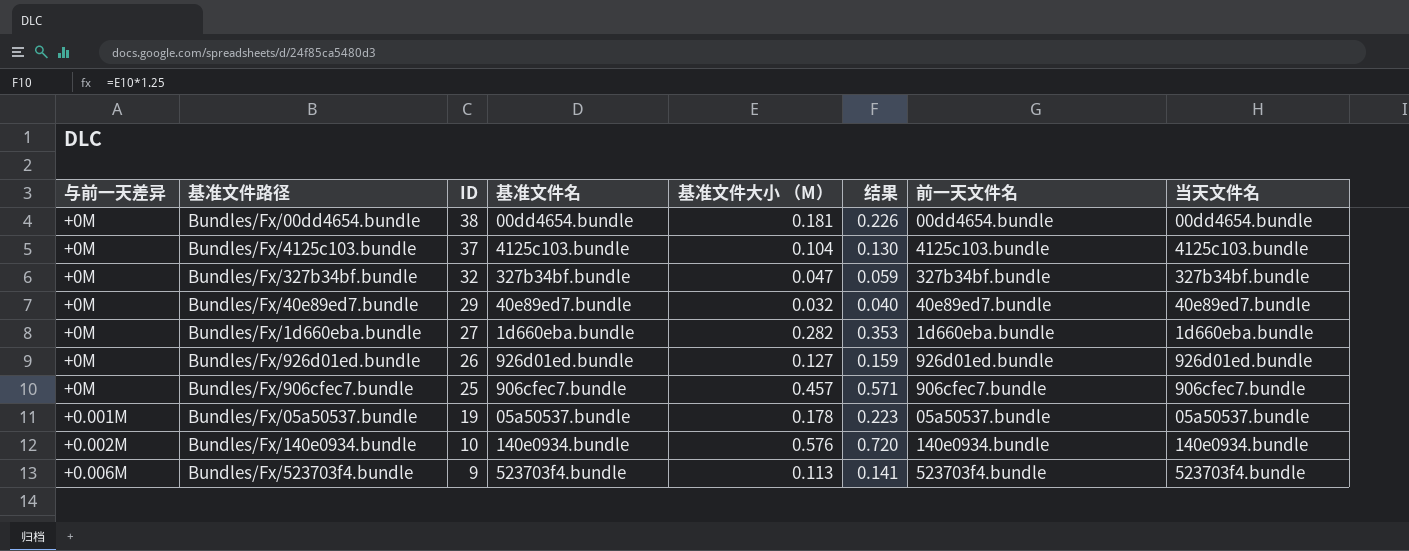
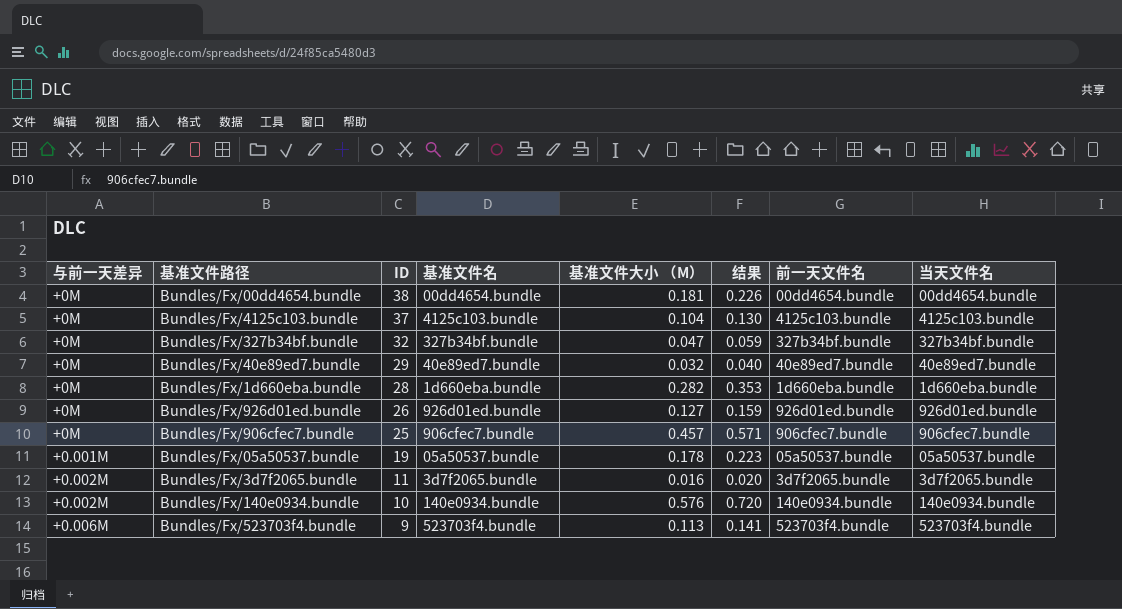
Bundles/Fx/1d660eba.bundle | ID: 27 -> 28
row Bundles/Fx/3d7f2065.bundle: none -> +0.002M | 11 | 3d7f2065.bundle | 0.016 | 0.020 | 3d7f2065.bundle | 3d7f2065.bundle

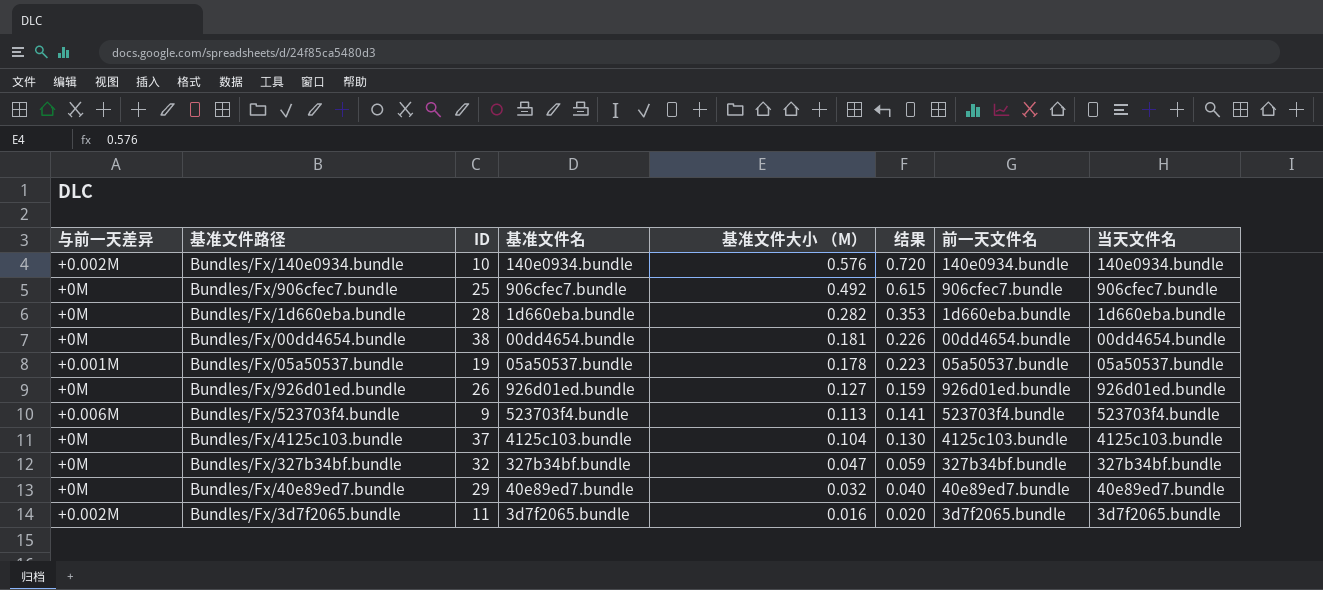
row order: ID descending -> 基准文件大小 （M） descending
Bundles/Fx/906cfec7.bundle | 基准文件大小 （M）: 0.457 -> 0.492
Bundles/Fx/906cfec7.bundle | 结果: 0.571 -> 0.615

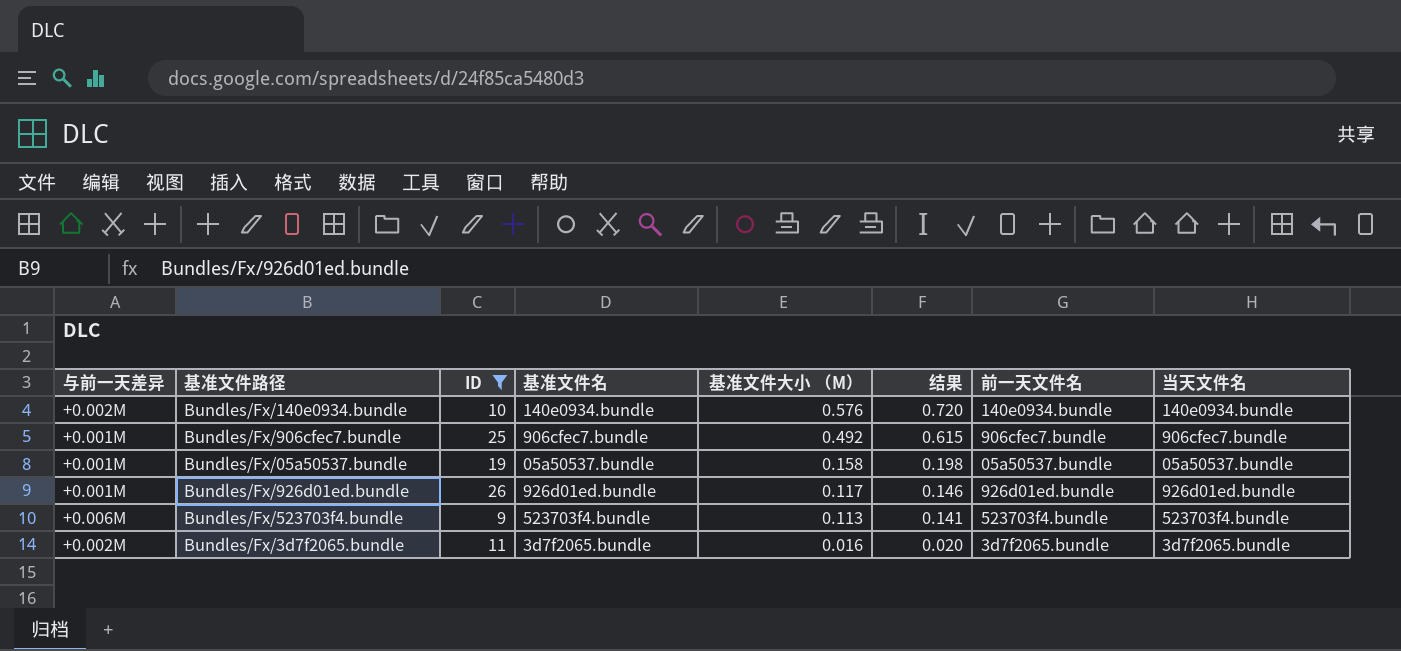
filter: none -> ID <= 26
Bundles/Fx/906cfec7.bundle | 与前一天差异: +0M -> +0.001M
Bundles/Fx/05a50537.bundle | 基准文件大小 （M）: 0.178 -> 0.158
Bundles/Fx/05a50537.bundle | 结果: 0.223 -> 0.198
Bundles/Fx/926d01ed.bundle | 与前一天差异: +0M -> +0.001M
Bundles/Fx/926d01ed.bundle | 基准文件大小 （M）: 0.127 -> 0.117
Bundles/Fx/926d01ed.bundle | 结果: 0.159 -> 0.146

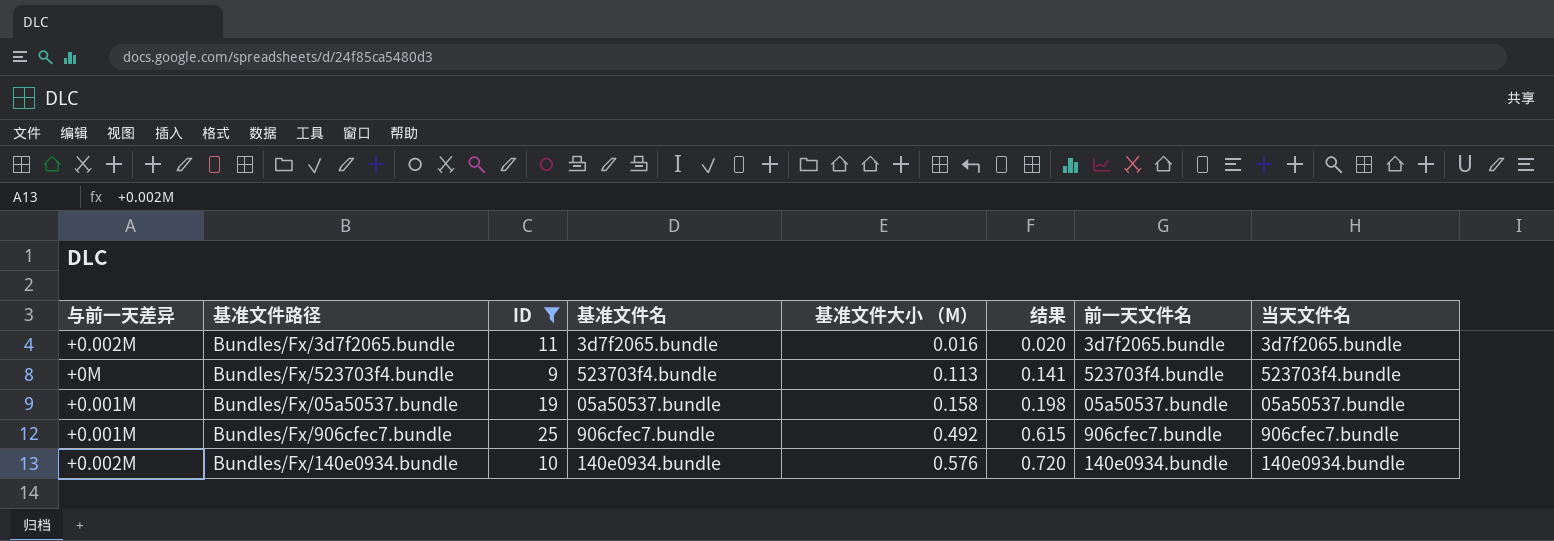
row order: 基准文件大小 （M） descending -> 基准文件大小 （M） ascending
row Bundles/Fx/926d01ed.bundle: +0.001M | 26 | 926d01ed.bundle | 0.117 | 0.146 | 926d01ed.bundle | 926d01ed.bundle -> none
Bundles/Fx/523703f4.bundle | 与前一天差异: +0.006M -> +0M

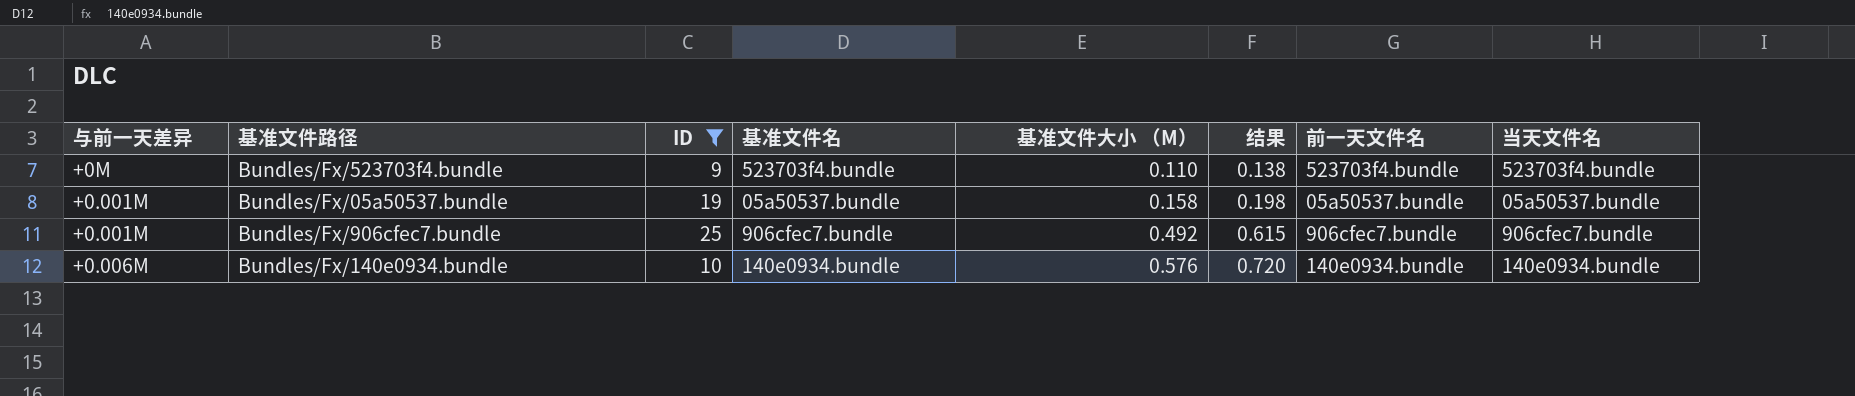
row Bundles/Fx/3d7f2065.bundle: +0.002M | 11 | 3d7f2065.bundle | 0.016 | 0.020 | 3d7f2065.bundle | 3d7f2065.bundle -> none
Bundles/Fx/523703f4.bundle | 基准文件大小 （M）: 0.113 -> 0.110
Bundles/Fx/523703f4.bundle | 结果: 0.141 -> 0.138
Bundles/Fx/140e0934.bundle | 与前一天差异: +0.002M -> +0.006M

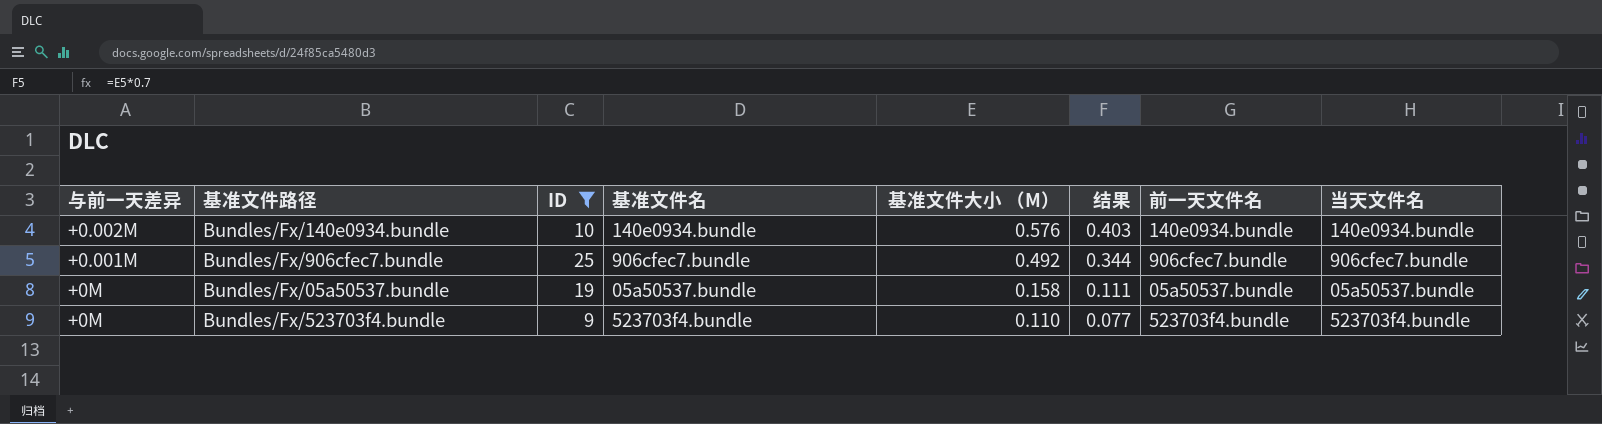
row order: 基准文件大小 （M） ascending -> 基准文件大小 （M） descending
column 结果 | formula: [基准文件大小 （M）] * 1.25 -> [基准文件大小 （M）] * 0.7
Bundles/Fx/140e0934.bundle | 与前一天差异: +0.006M -> +0.002M
Bundles/Fx/05a50537.bundle | 与前一天差异: +0.001M -> +0M

